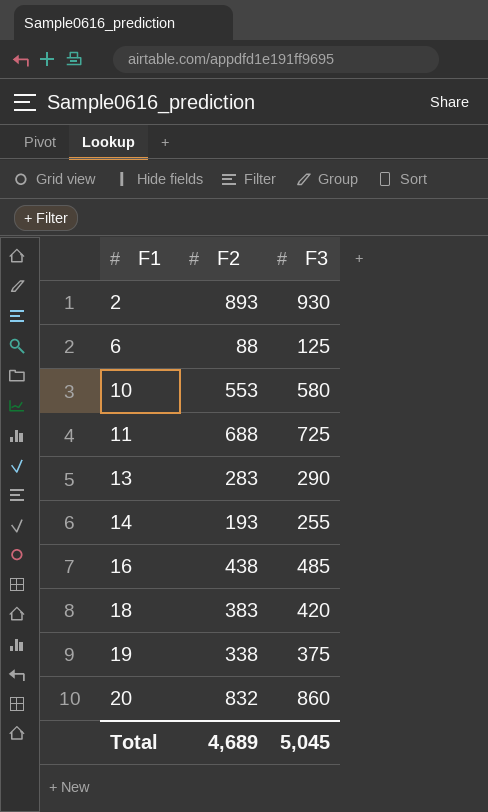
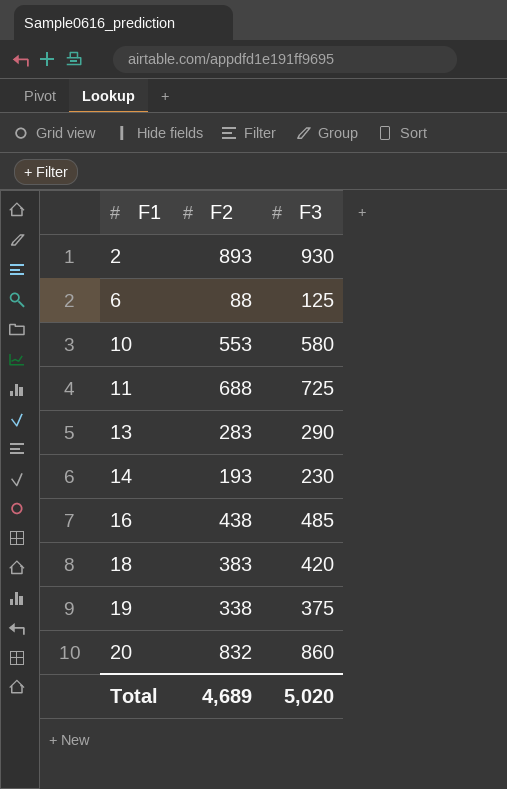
14 | F3: 255 -> 230
Total | F3: 5,045 -> 5,020

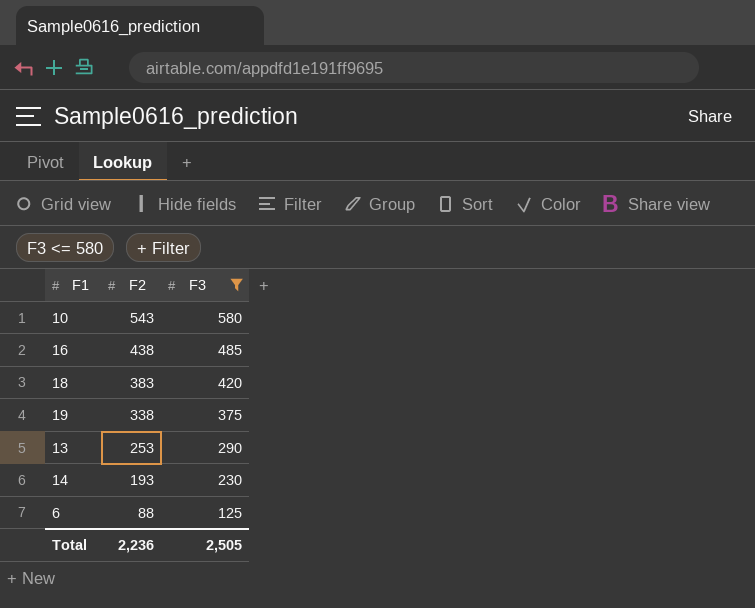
filter: none -> F3 <= 580
row order: F1 ascending -> F2 descending
10 | F2: 553 -> 543
13 | F2: 283 -> 253
Total | F2: 4,689 -> 2,236
Total | F3: 5,020 -> 2,505

